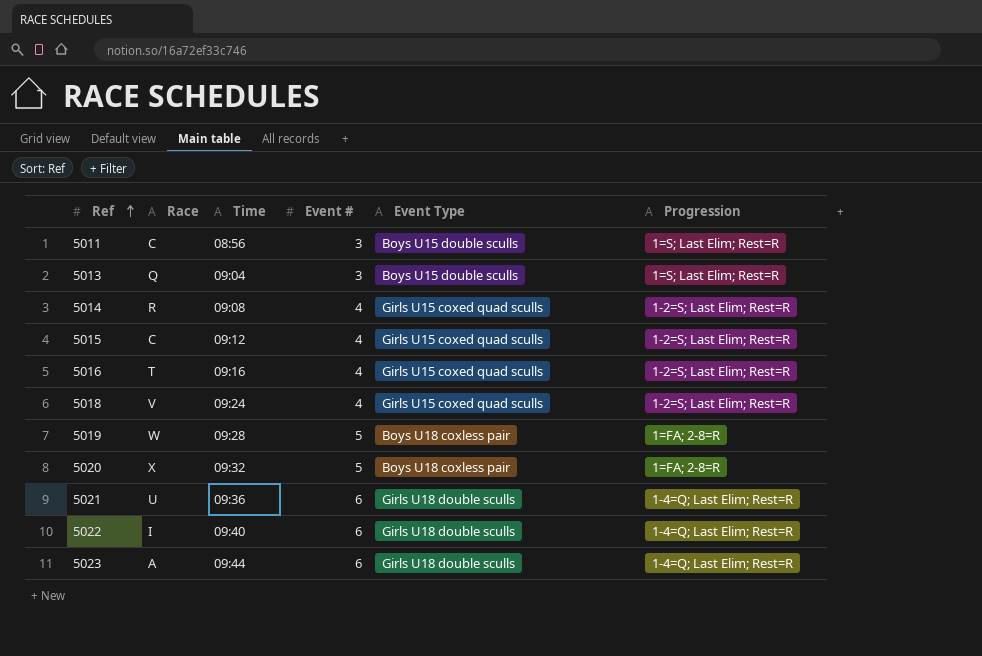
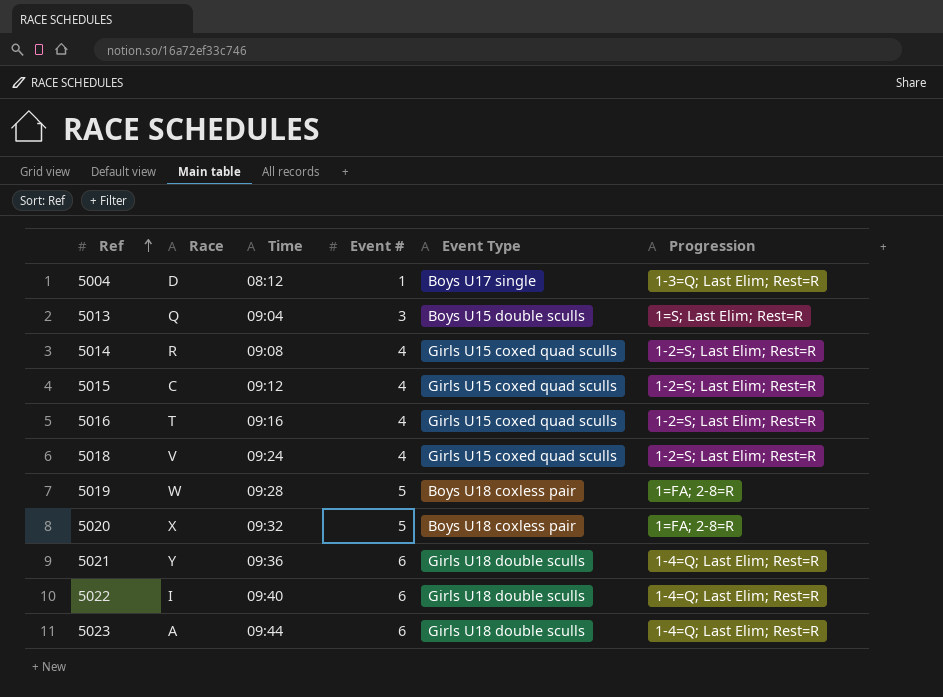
row 5011: C | 08:56 | 3 | Boys U15 double sculls | 1=S; Last Elim; Rest=R -> none
row 5004: none -> D | 08:12 | 1 | Boys U17 single | 1-3=Q; Last Elim; Rest=R
5021 | Race: U -> Y

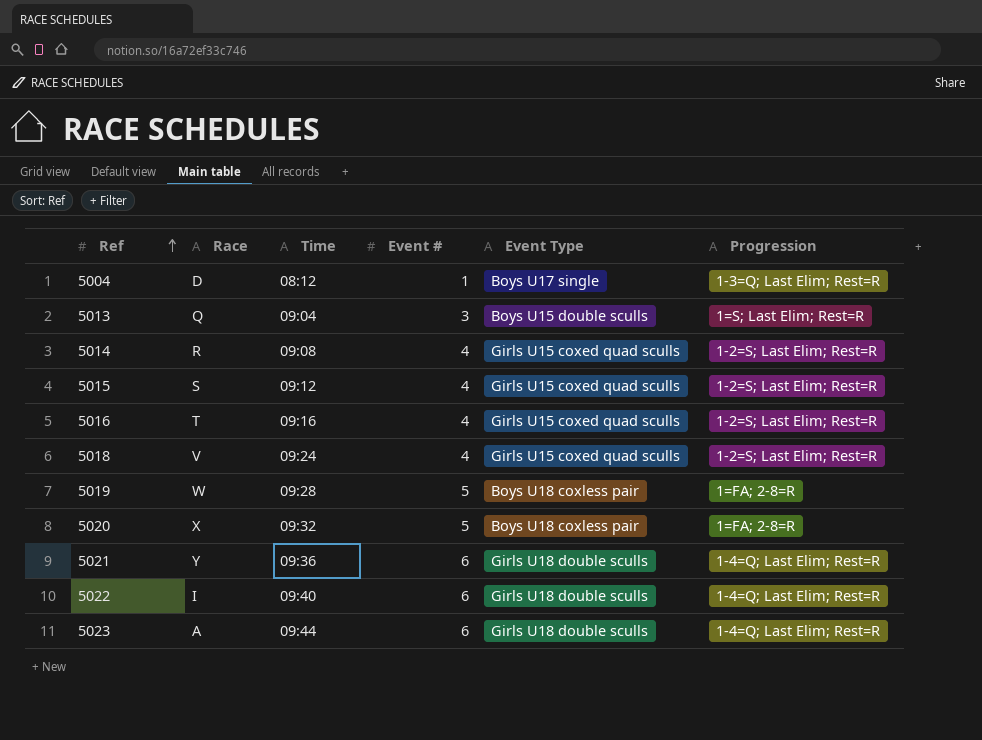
5015 | Race: C -> S

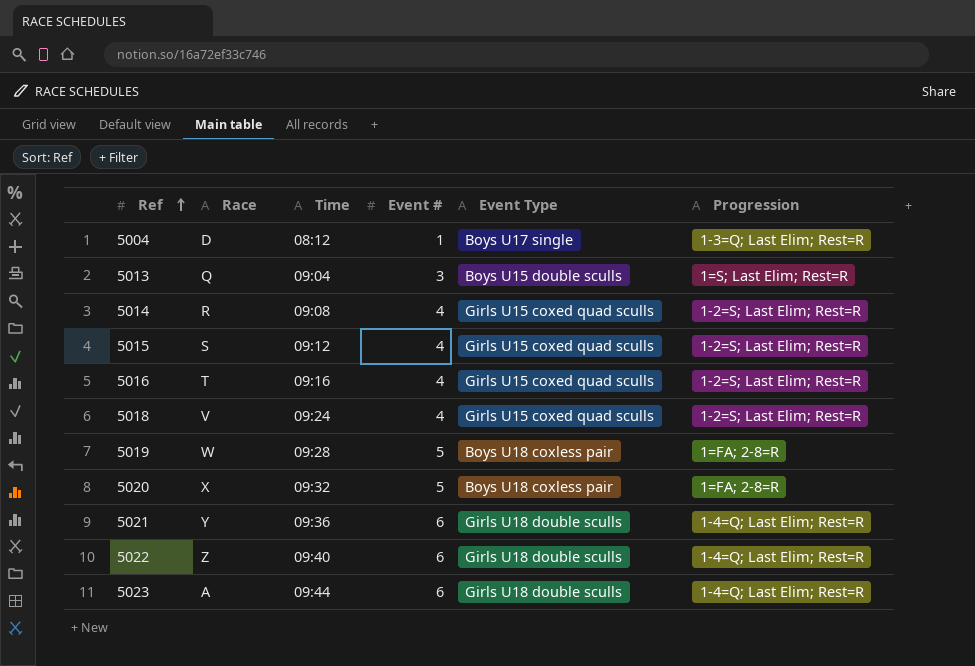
5022 | Race: I -> Z

